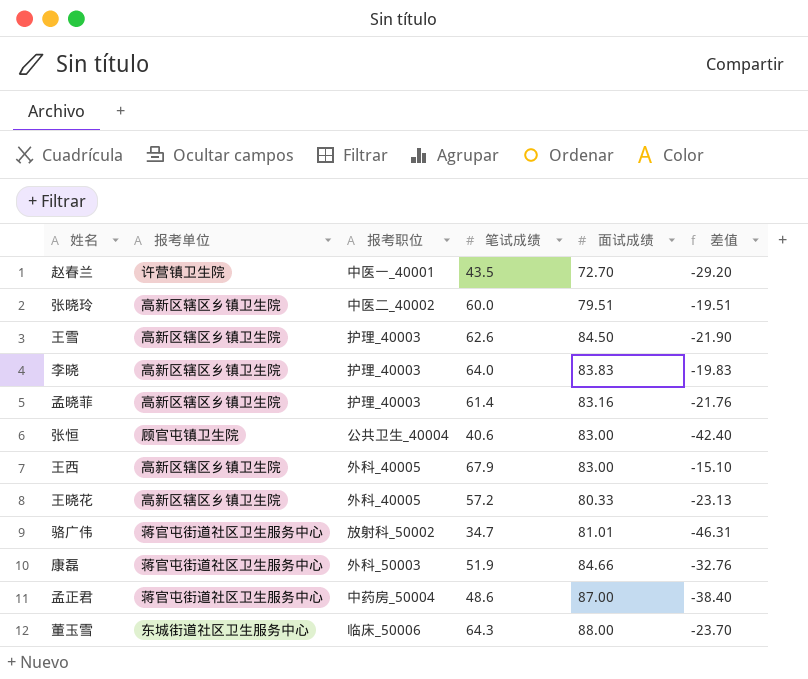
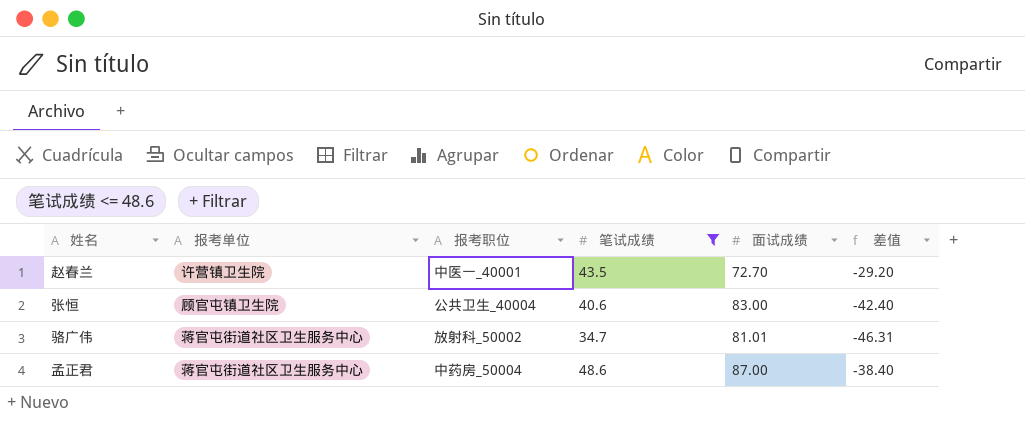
filter: none -> 笔试成绩 <= 48.6

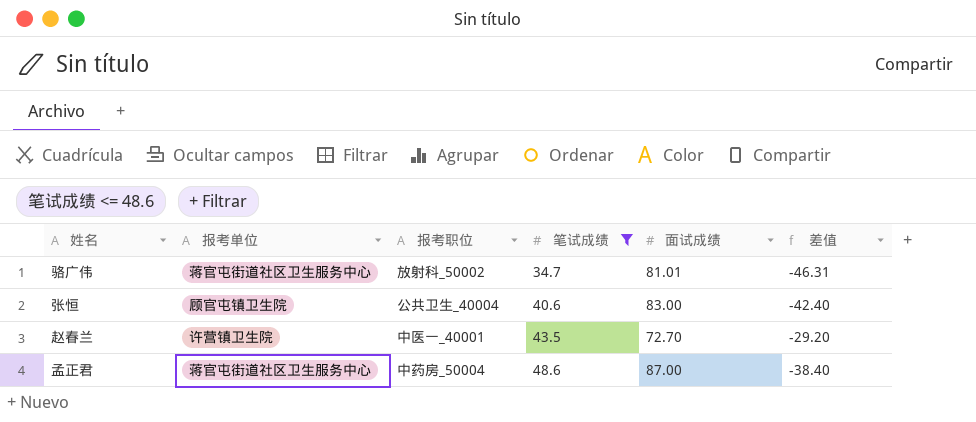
row order: none -> 笔试成绩 ascending

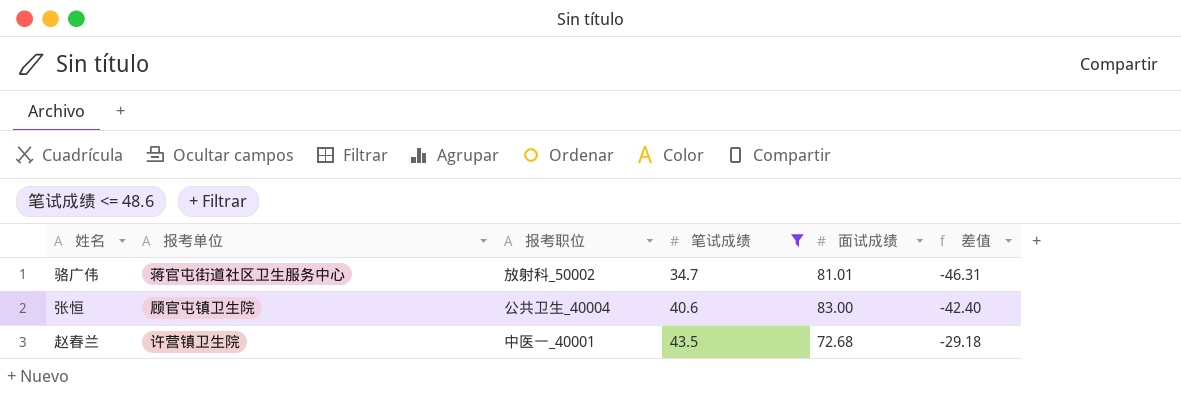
row 孟正君: 蒋官屯街道社区卫生服务中心 | 中药房_50004 | 48.6 | 87.00 | -38.40 -> none
赵春兰 | 面试成绩: 72.70 -> 72.68
赵春兰 | 差值: -29.20 -> -29.18

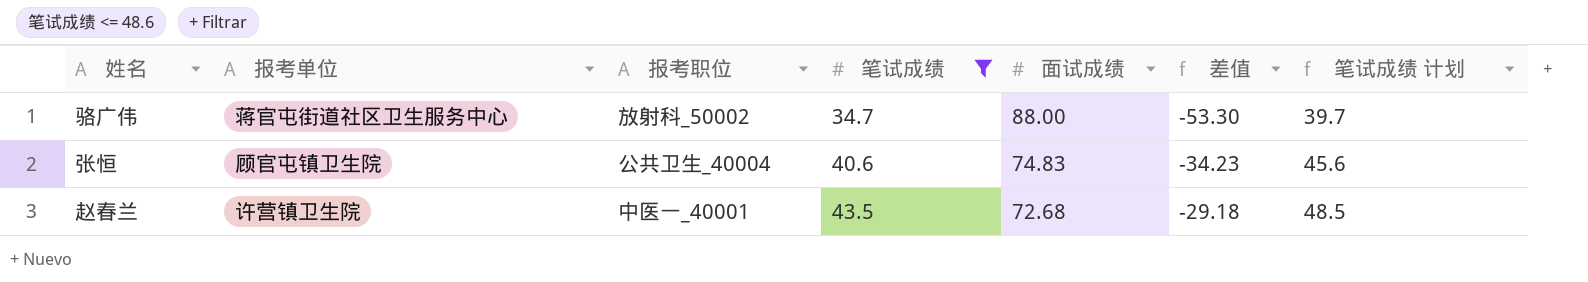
column 笔试成绩 计划 | formula: none -> [笔试成绩] + 5
骆广伟 | 面试成绩: 81.01 -> 88.00
骆广伟 | 差值: -46.31 -> -53.30
张恒 | 面试成绩: 83.00 -> 74.83
张恒 | 差值: -42.40 -> -34.23

